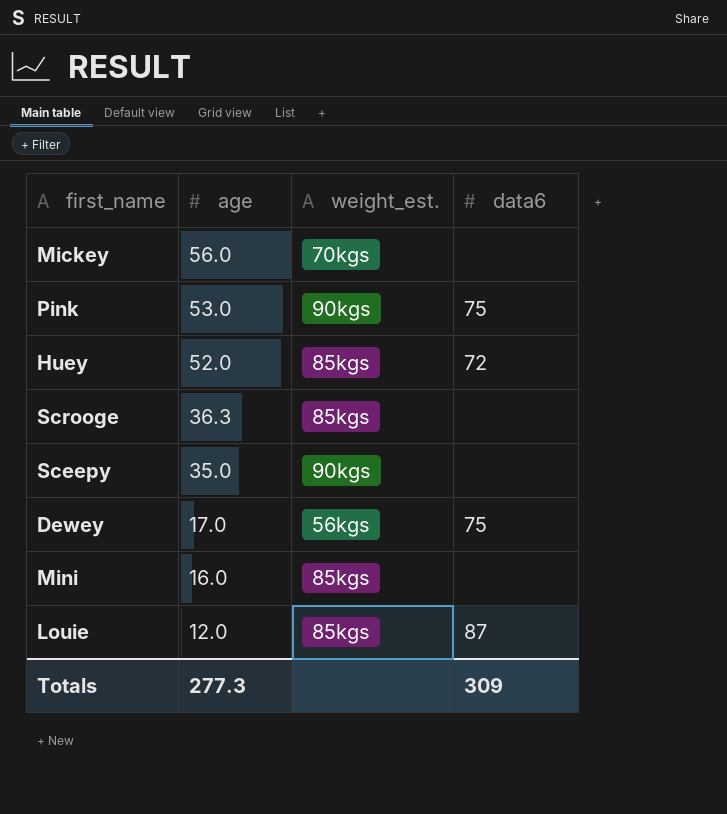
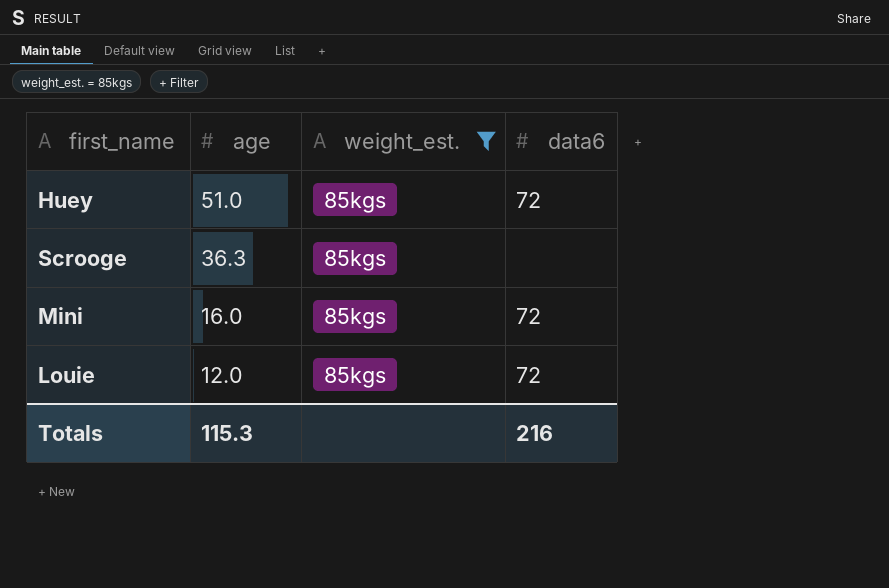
filter: none -> weight_est. = 85kgs
Huey | age: 52.0 -> 51.0
Mini | data6: none -> 72
Louie | data6: 87 -> 72
Totals | age: 277.3 -> 115.3
Totals | data6: 309 -> 216

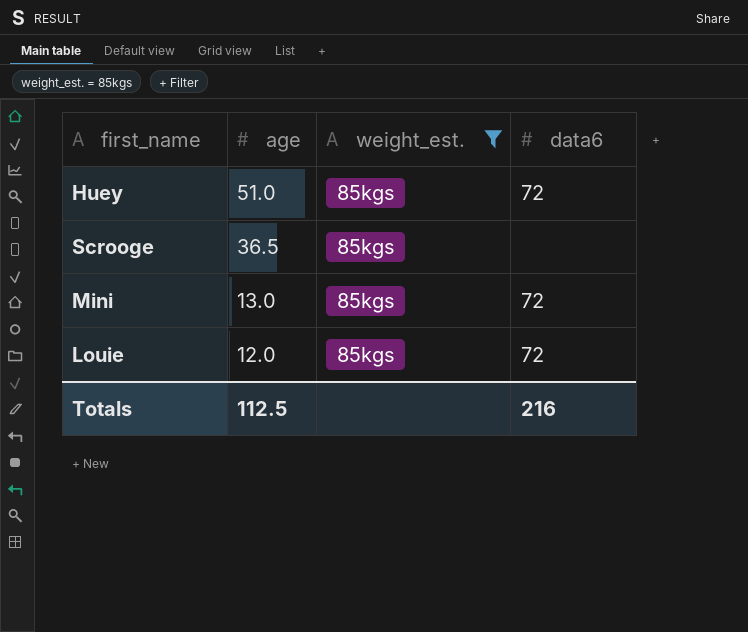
Scrooge | age: 36.3 -> 36.5
Mini | age: 16.0 -> 13.0
Totals | age: 115.3 -> 112.5

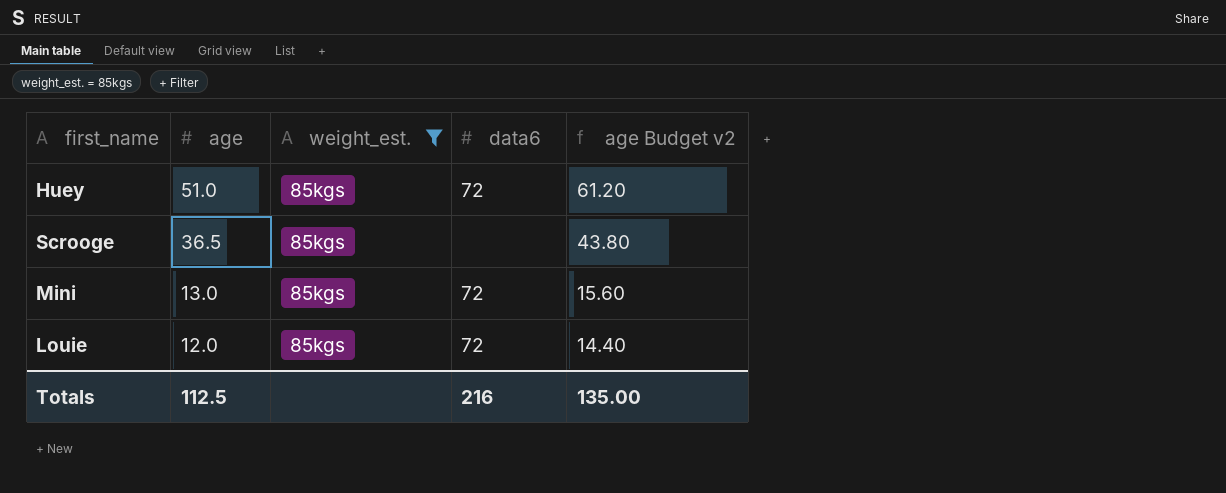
column age Budget v2 | formula: none -> [age] * 1.2

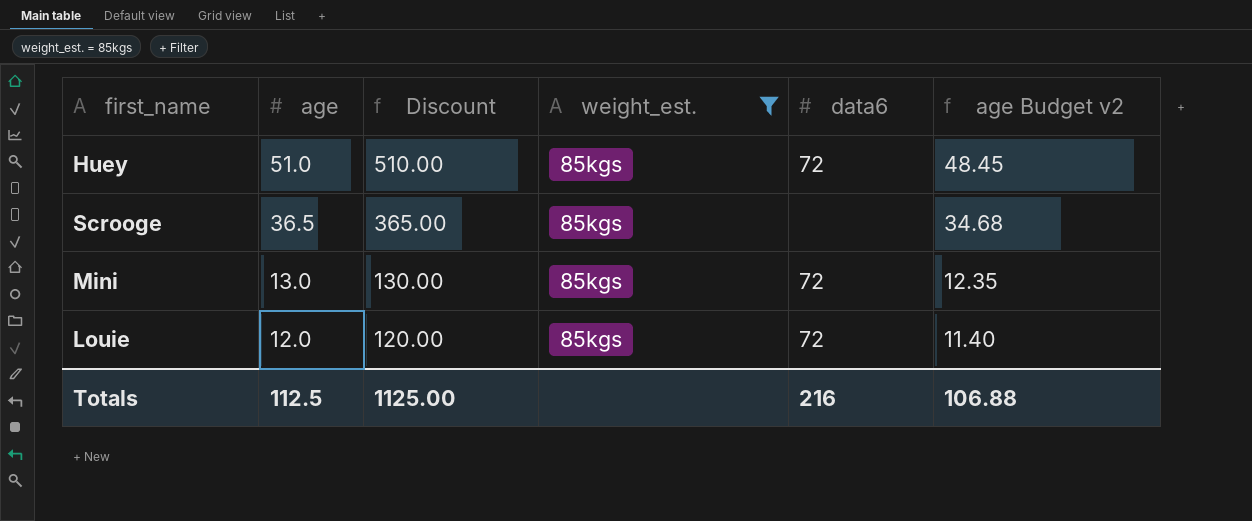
column Discount | formula: none -> [age] * 10
column age Budget v2 | formula: [age] * 1.2 -> [age] * 0.95
Totals | age Budget v2: 135.00 -> 106.88

